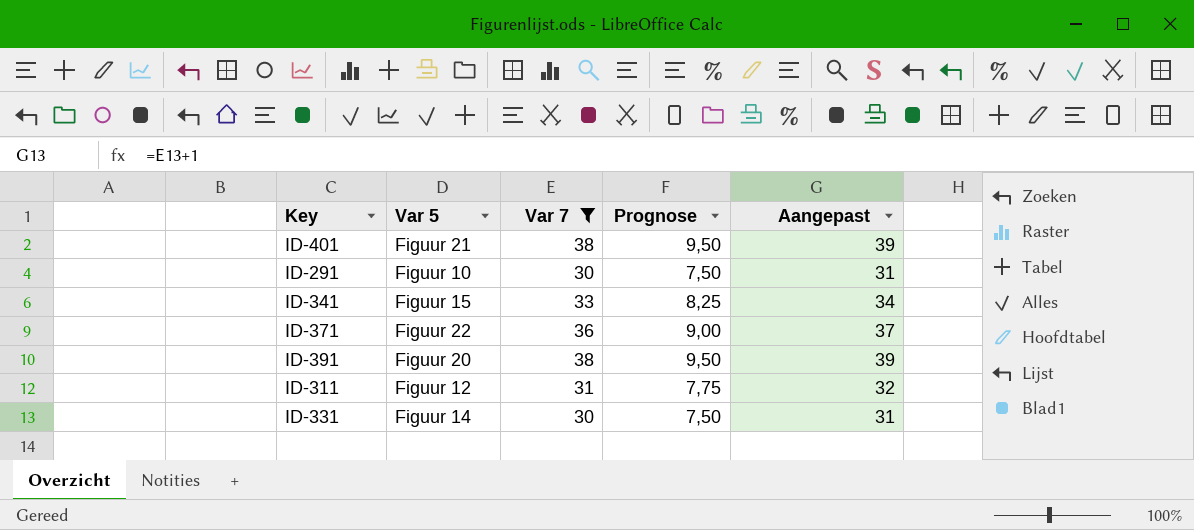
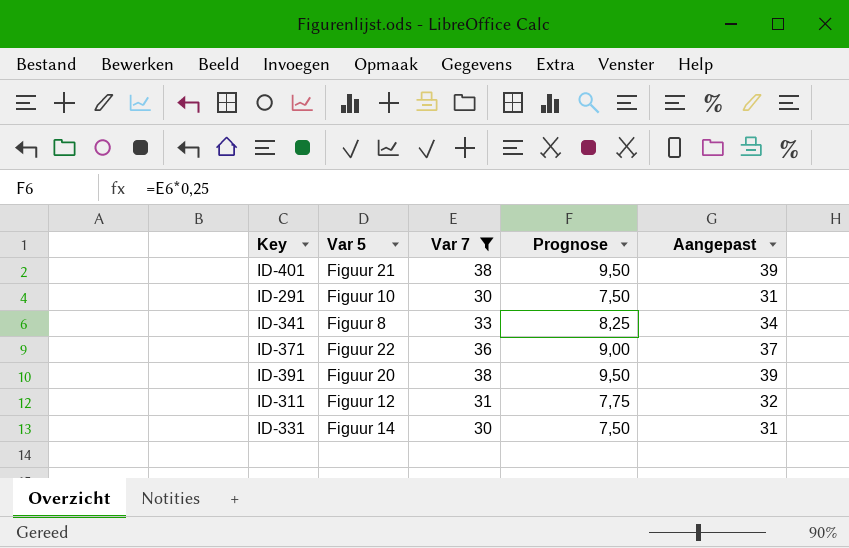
ID-341 | Var 5: Figuur 15 -> Figuur 8

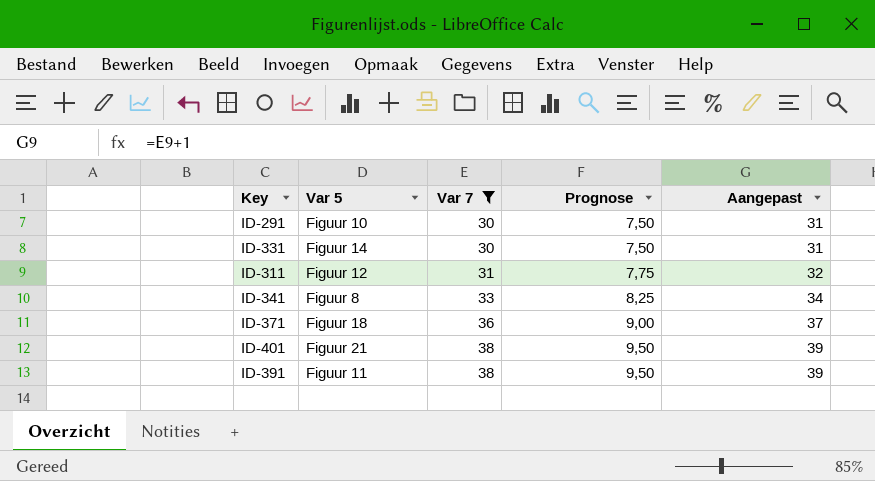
row order: none -> Var 7 ascending
ID-371 | Var 5: Figuur 22 -> Figuur 18
ID-391 | Var 5: Figuur 20 -> Figuur 11

